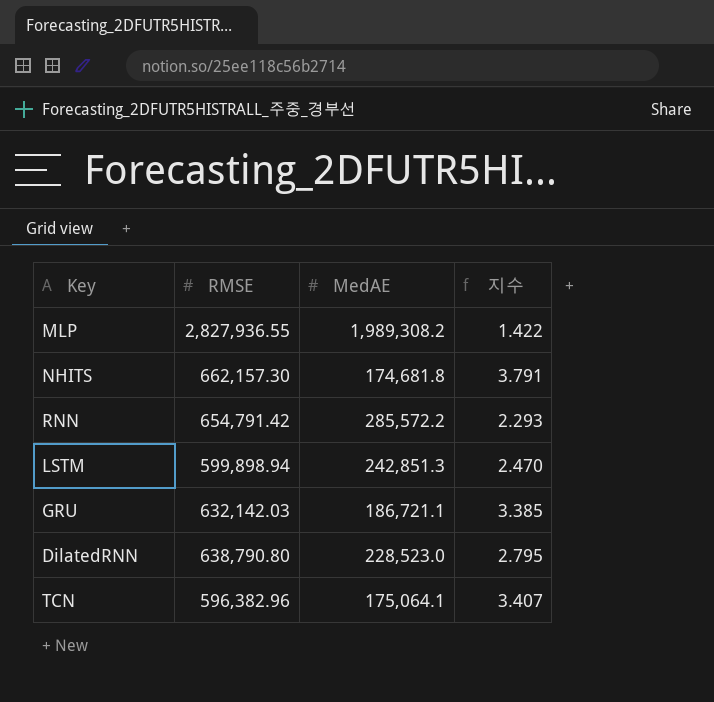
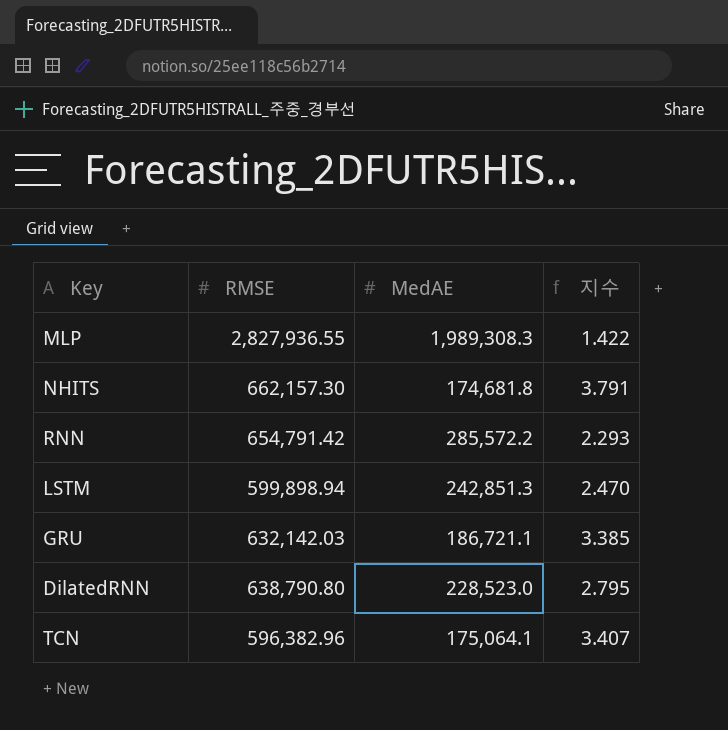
MLP | MedAE: 1,989,308.2 -> 1,989,308.3

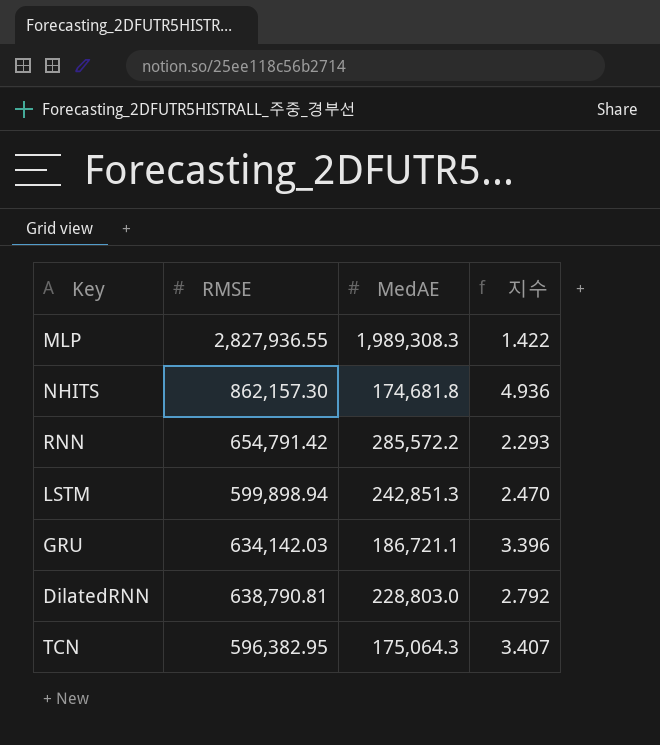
NHITS | RMSE: 662,157.30 -> 862,157.30
NHITS | 지수: 3.791 -> 4.936
GRU | RMSE: 632,142.03 -> 634,142.03
GRU | 지수: 3.385 -> 3.396
DilatedRNN | RMSE: 638,790.80 -> 638,790.81
DilatedRNN | MedAE: 228,523.0 -> 228,803.0
DilatedRNN | 지수: 2.795 -> 2.792
TCN | RMSE: 596,382.96 -> 596,382.95
TCN | MedAE: 175,064.1 -> 175,064.3

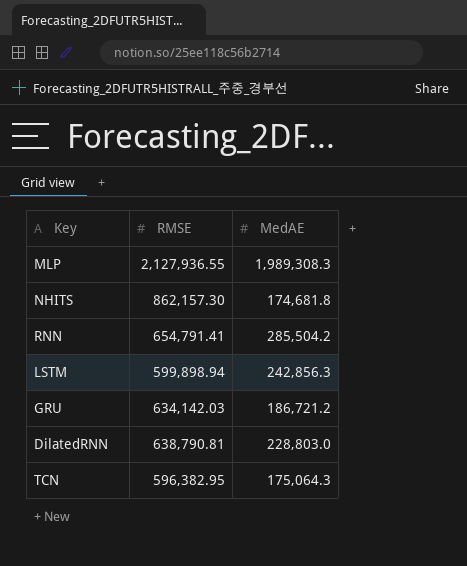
column 지수 | formula: [RMSE] / [MedAE] -> none
MLP | RMSE: 2,827,936.55 -> 2,127,936.55
RNN | RMSE: 654,791.42 -> 654,791.41
RNN | MedAE: 285,572.2 -> 285,504.2
LSTM | MedAE: 242,851.3 -> 242,856.3
GRU | MedAE: 186,721.1 -> 186,721.2

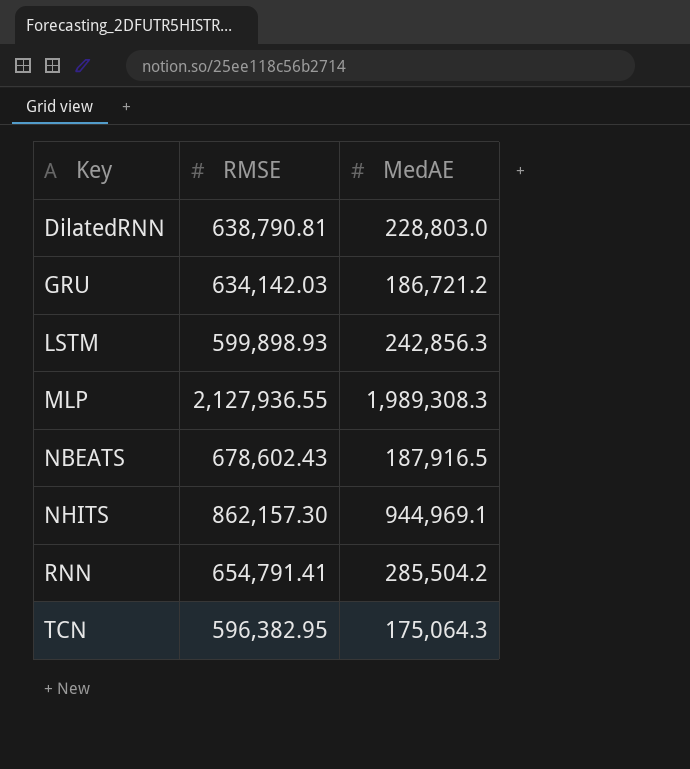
row order: none -> Key ascending
LSTM | RMSE: 599,898.94 -> 599,898.93
row NBEATS: none -> 678,602.43 | 187,916.5
NHITS | MedAE: 174,681.8 -> 944,969.1

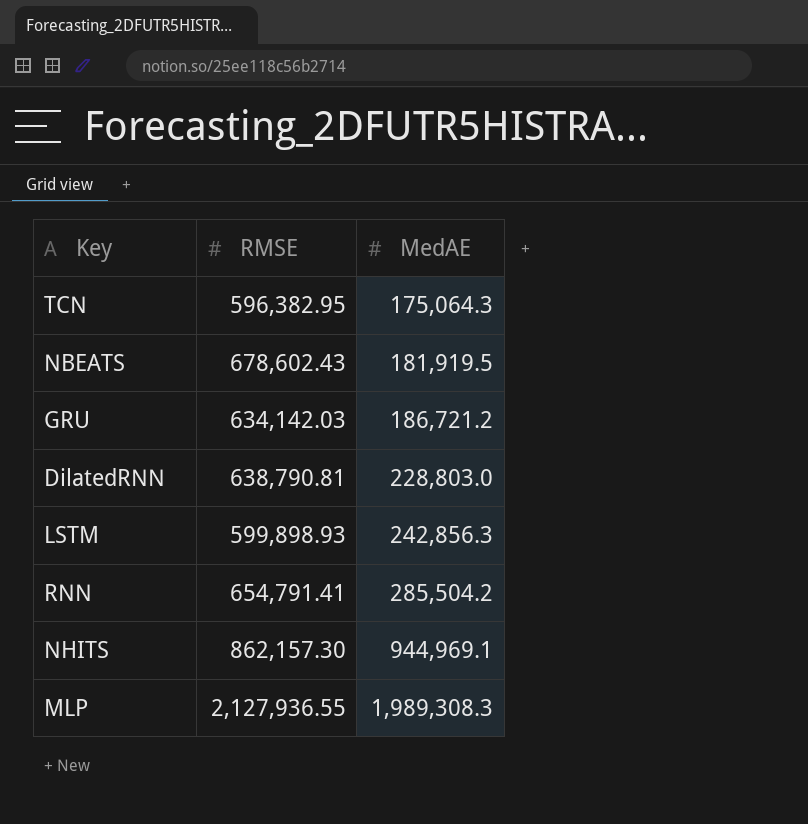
row order: Key ascending -> MedAE ascending
NBEATS | MedAE: 187,916.5 -> 181,919.5

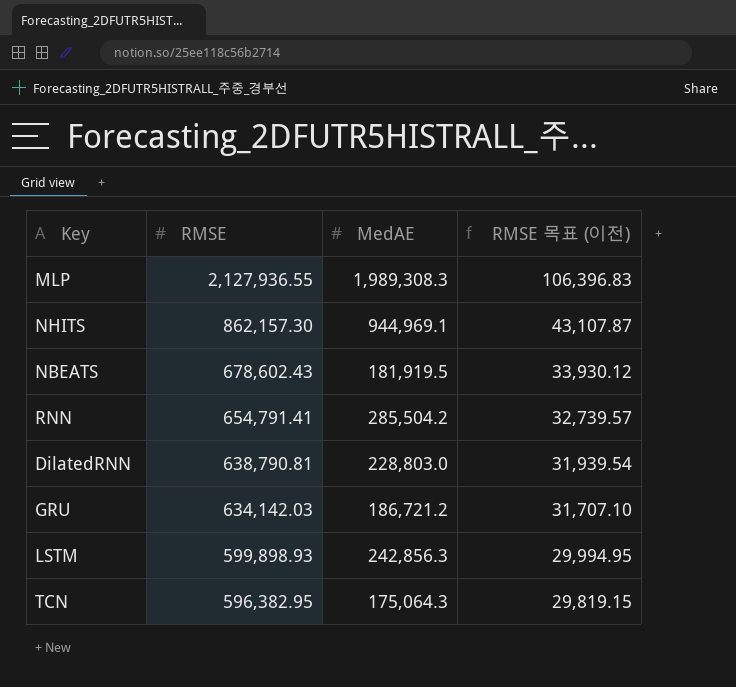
row order: MedAE ascending -> RMSE descending
column RMSE 목표 (이전) | formula: none -> [RMSE] * 0.05

